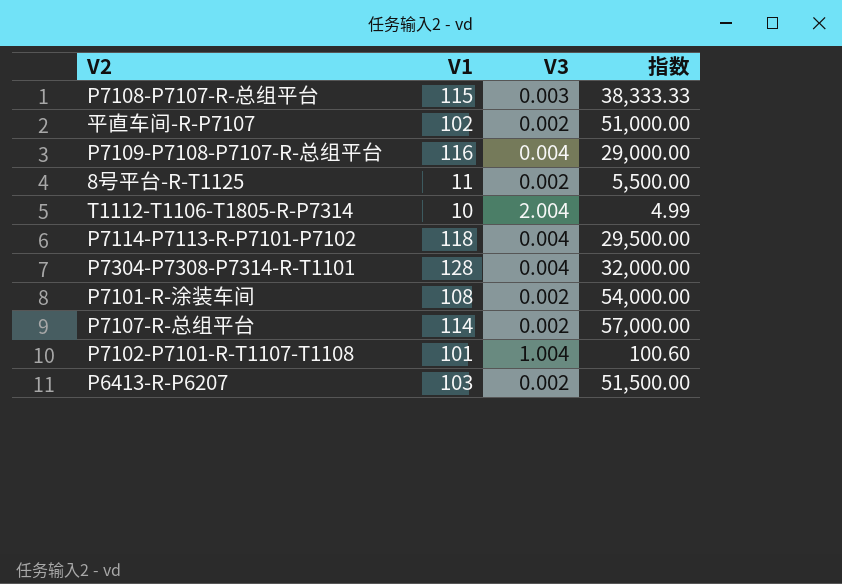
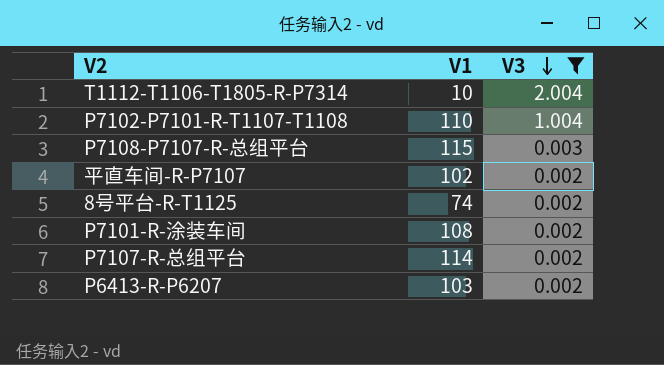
filter: none -> V3 != 0.004
row order: none -> V3 descending
column 指数 | formula: [V1] / [V3] -> none
P7102-P7101-R-T1107-T1108 | V1: 101 -> 110
8号平台-R-T1125 | V1: 11 -> 74

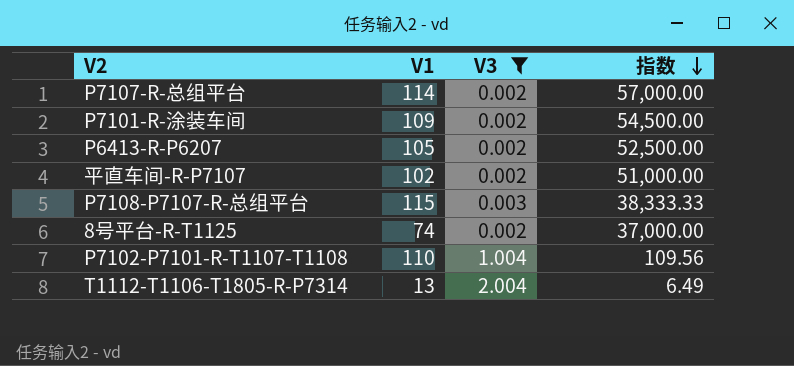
row order: V3 descending -> 指数 descending
column 指数 | formula: none -> [V1] / [V3]
P7101-R-涂装车间 | V1: 108 -> 109
P6413-R-P6207 | V1: 103 -> 105
T1112-T1106-T1805-R-P7314 | V1: 10 -> 13

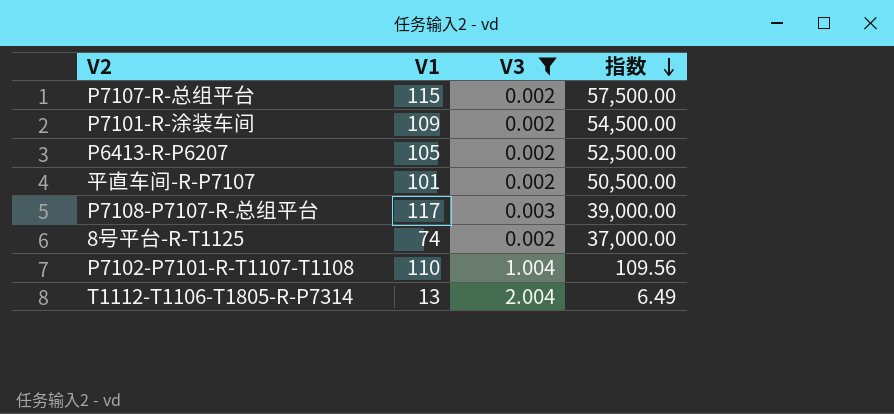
P7107-R-总组平台 | V1: 114 -> 115
P7107-R-总组平台 | 指数: 57,000.00 -> 57,500.00
平直车间-R-P7107 | V1: 102 -> 101
平直车间-R-P7107 | 指数: 51,000.00 -> 50,500.00
P7108-P7107-R-总组平台 | V1: 115 -> 117
P7108-P7107-R-总组平台 | 指数: 38,333.33 -> 39,000.00

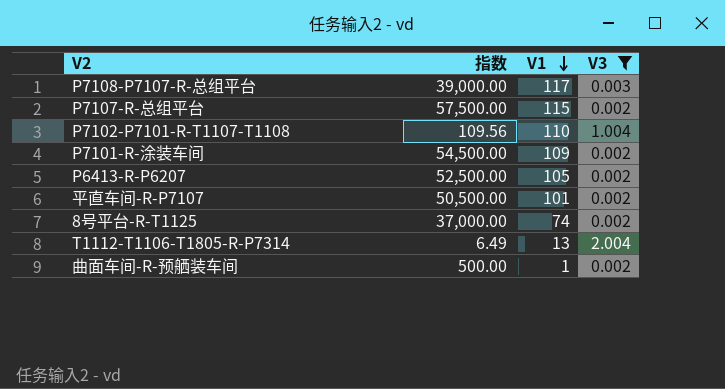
row order: 指数 descending -> V1 descending
column 指数 | position: 4 -> 2
row 曲面车间-R-预舾装车间: none -> 500.00 | 1 | 0.002

